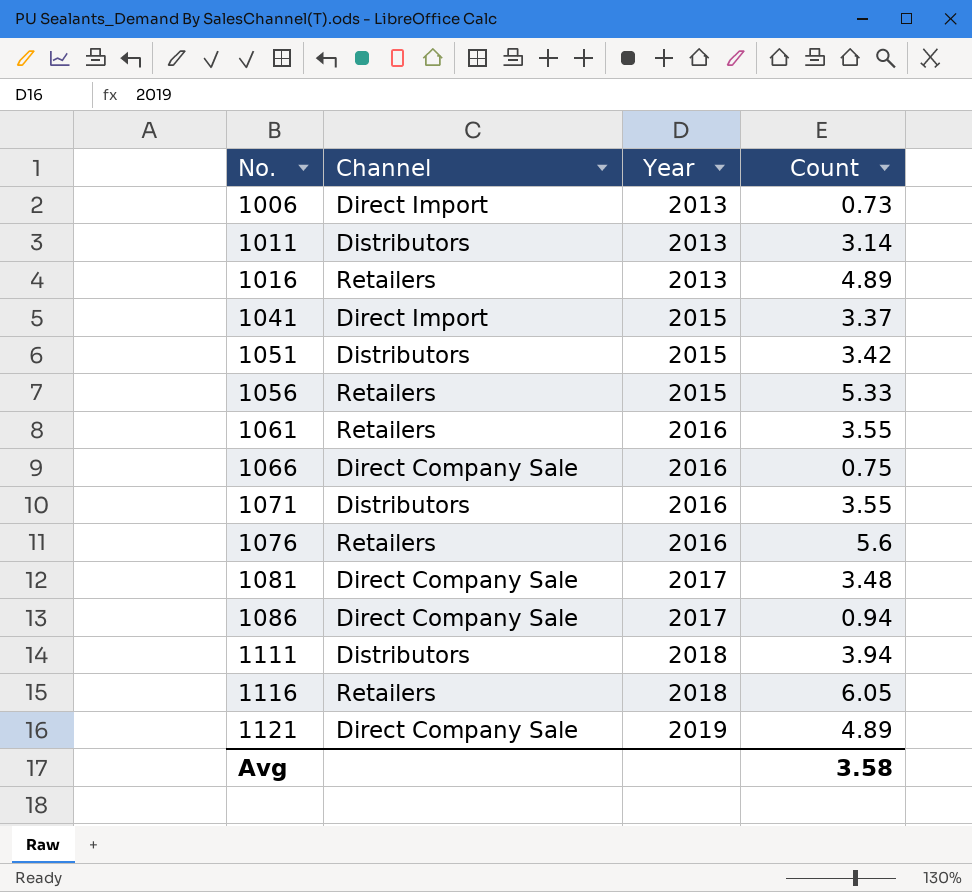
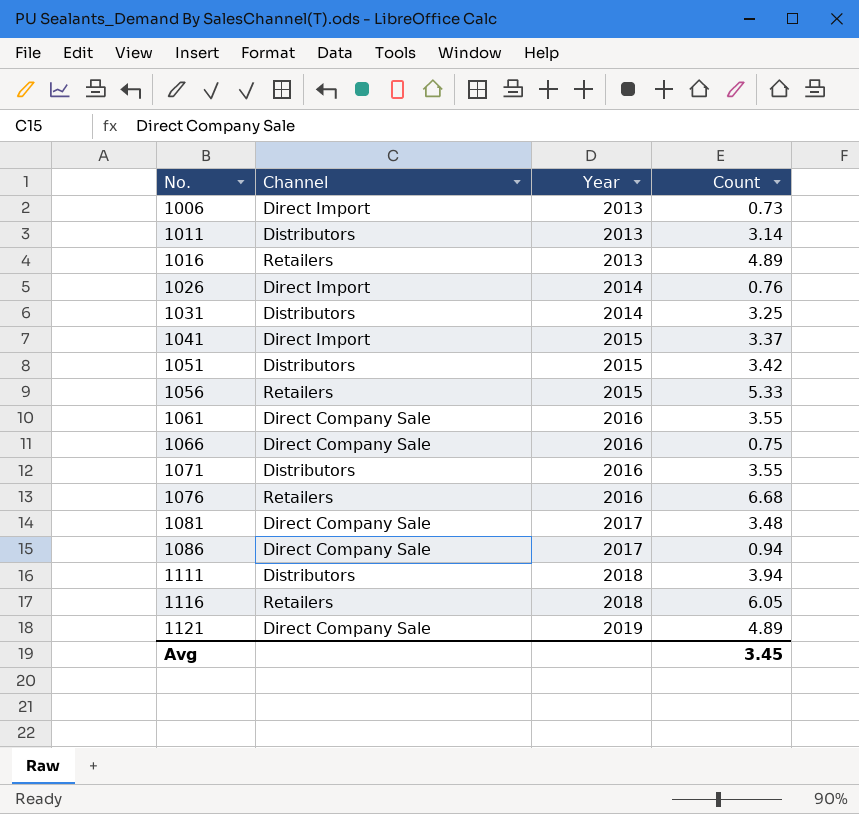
row 1026: none -> Direct Import | 2014 | 0.76
row 1031: none -> Distributors | 2014 | 3.25
1061 | Channel: Retailers -> Direct Company Sale
1076 | Count: 5.6 -> 6.68
Avg | Count: 3.58 -> 3.45

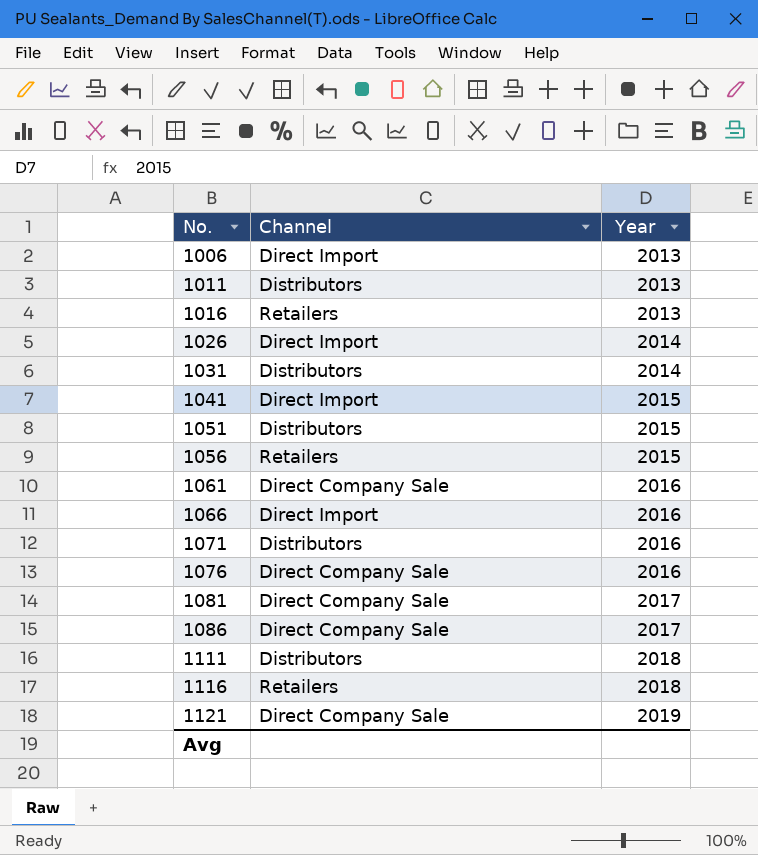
column Count | position: 4 -> none
1066 | Channel: Direct Company Sale -> Direct Import
1076 | Channel: Retailers -> Direct Company Sale

